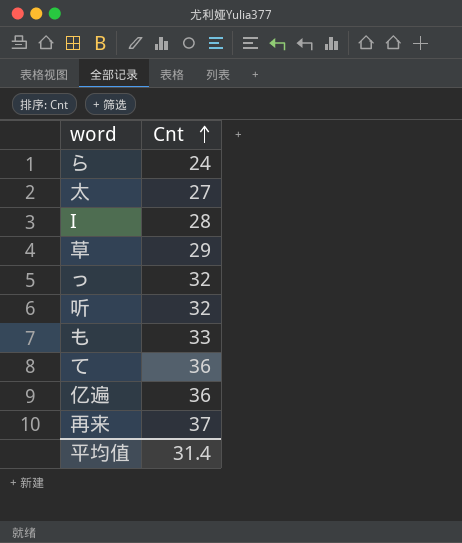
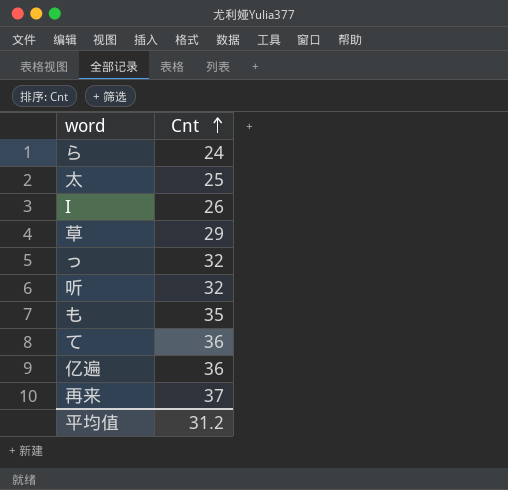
太 | Cnt: 27 -> 25
I | Cnt: 28 -> 26
も | Cnt: 33 -> 35
平均值 | Cnt: 31.4 -> 31.2

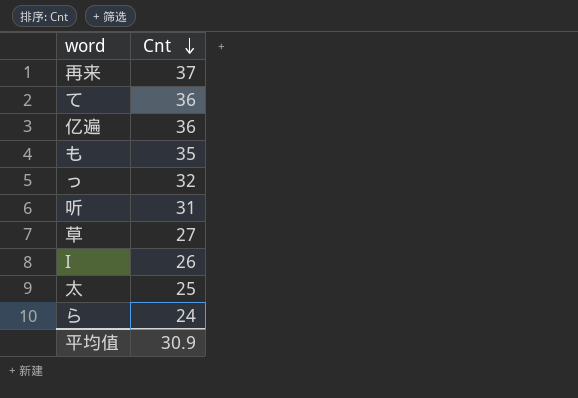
row order: Cnt ascending -> Cnt descending
听 | Cnt: 32 -> 31
草 | Cnt: 29 -> 27
平均值 | Cnt: 31.2 -> 30.9

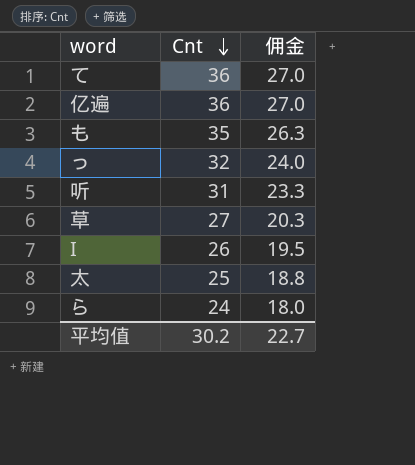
column 佣金 | formula: none -> [Cnt] * 0.75
row 再来: 37 -> none
平均值 | Cnt: 30.9 -> 30.2

